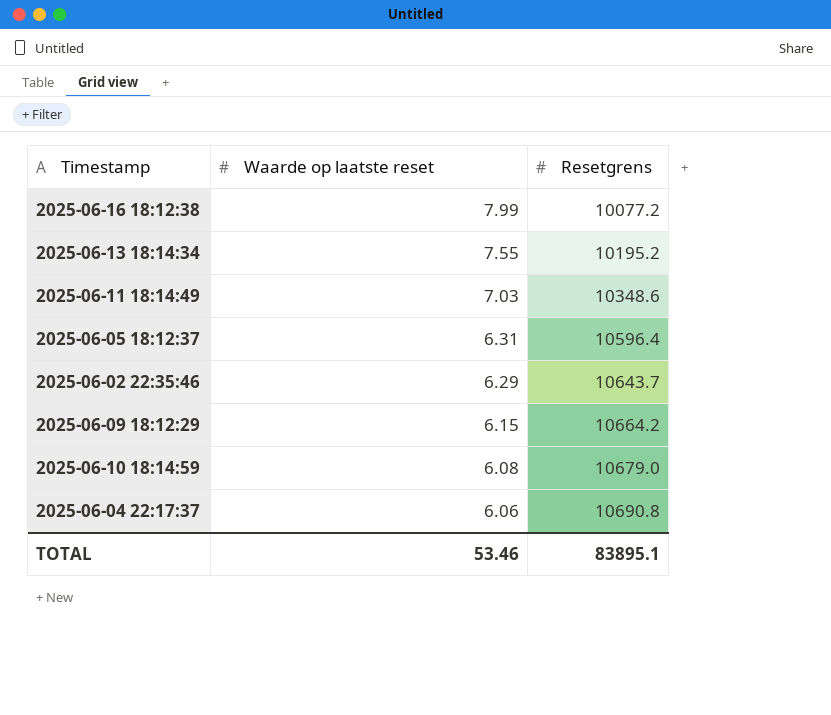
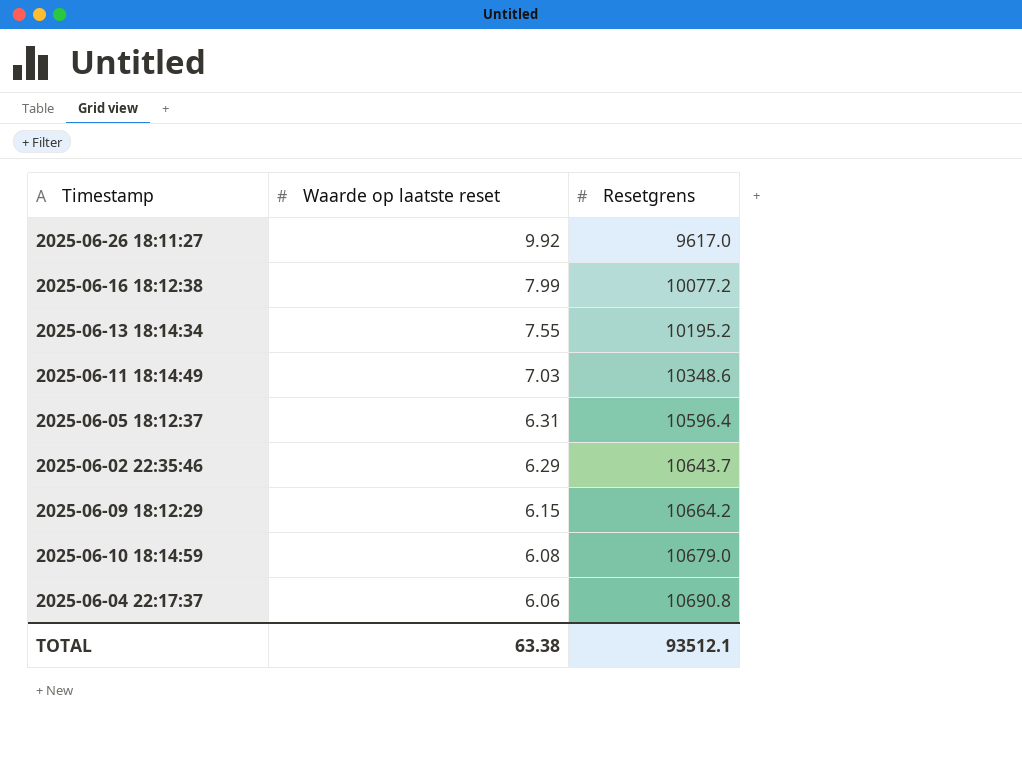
row 2025-06-26 18:11:27: none -> 9.92 | 9617.0
TOTAL | Waarde op laatste reset: 53.46 -> 63.38
TOTAL | Resetgrens: 83895.1 -> 93512.1

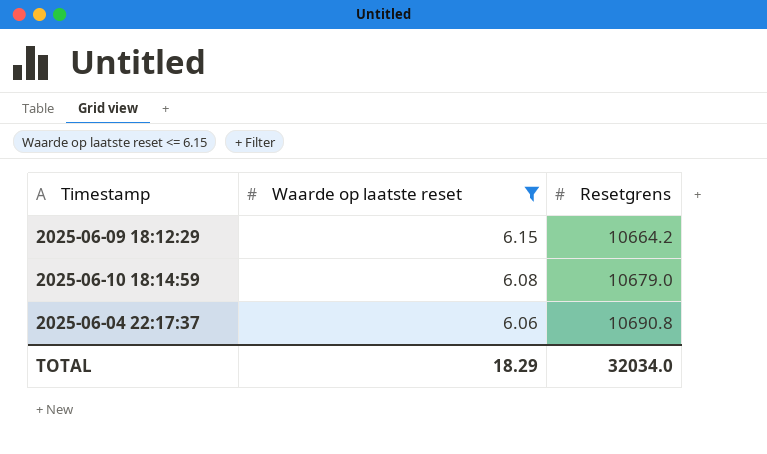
filter: none -> Waarde op laatste reset <= 6.15
TOTAL | Waarde op laatste reset: 63.38 -> 18.29
TOTAL | Resetgrens: 93512.1 -> 32034.0

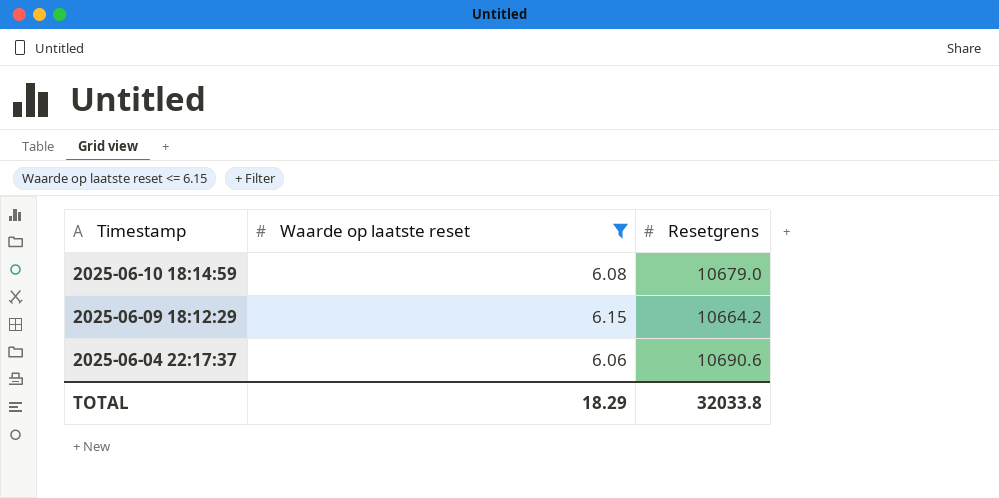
row order: Waarde op laatste reset descending -> Timestamp descending
2025-06-04 22:17:37 | Resetgrens: 10690.8 -> 10690.6
TOTAL | Resetgrens: 32034.0 -> 32033.8

